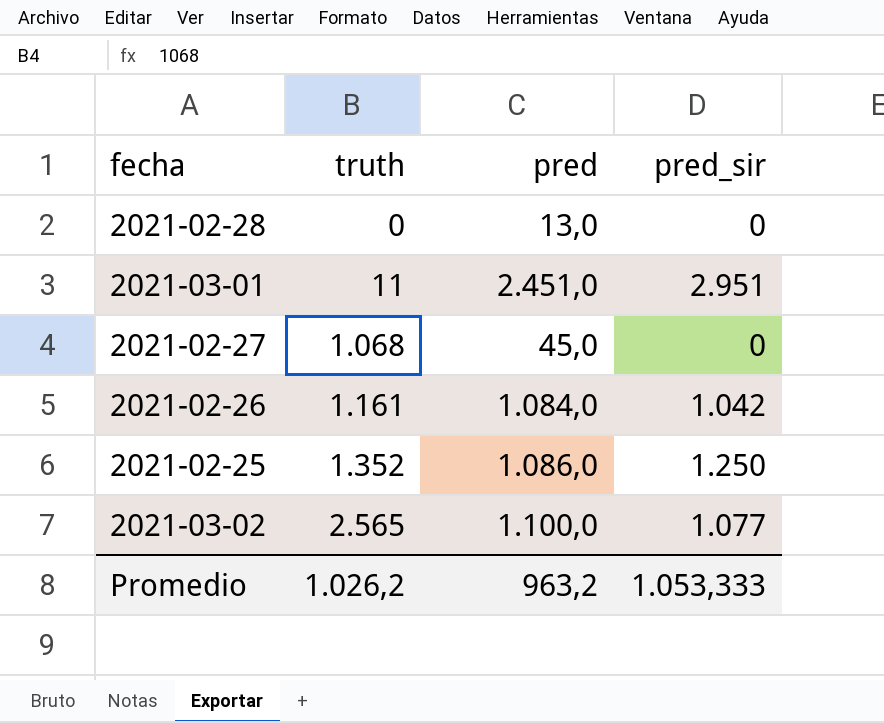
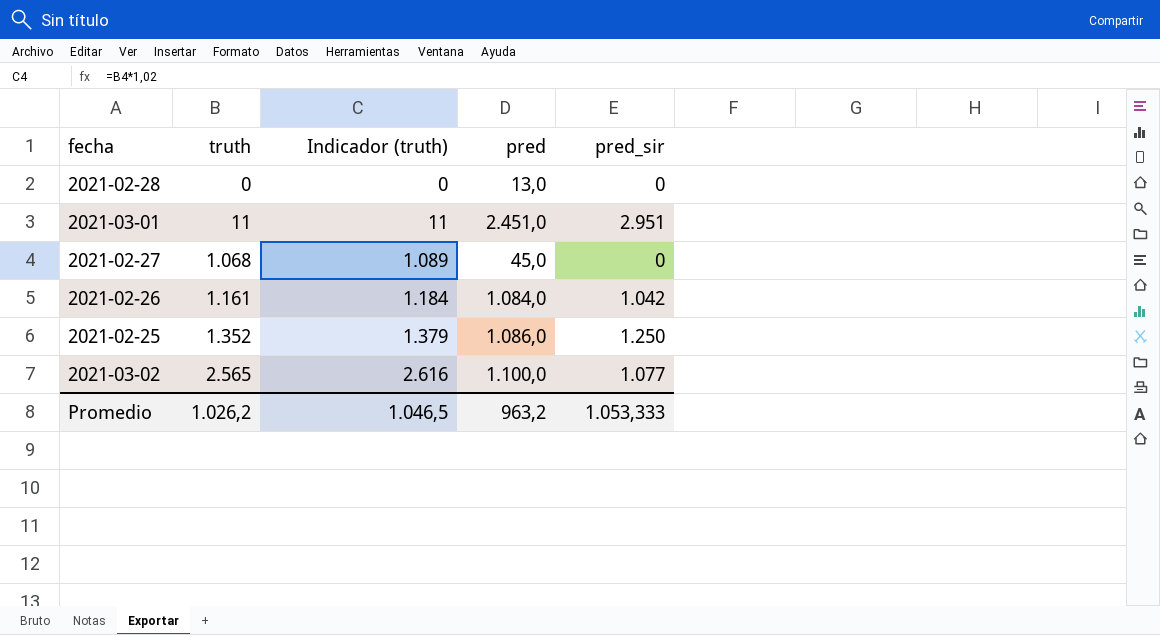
column Indicador (truth) | formula: none -> [truth] * 1,02

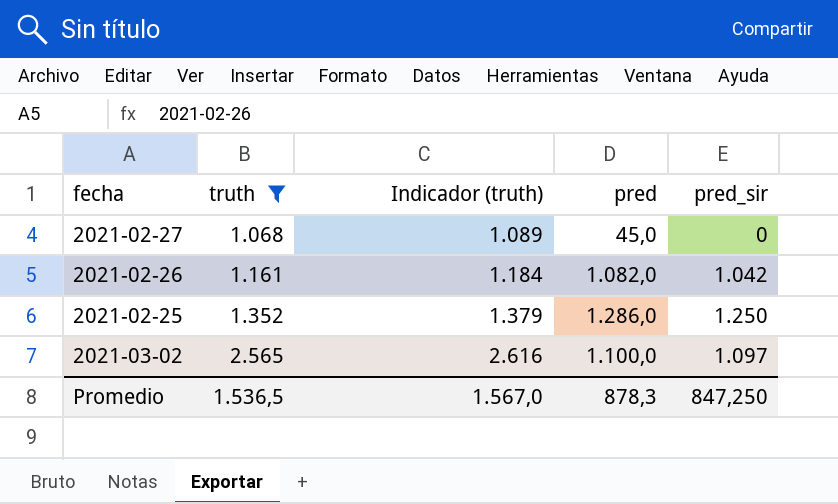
filter: none -> truth >= 1.068
2021-02-26 | pred: 1.084,0 -> 1.082,0
2021-02-25 | pred: 1.086,0 -> 1.286,0
2021-03-02 | pred_sir: 1.077 -> 1.097
Promedio | truth: 1.026,2 -> 1.536,5
Promedio | Indicador (truth): 1.046,5 -> 1.567,0
Promedio | pred: 963,2 -> 878,3
Promedio | pred_sir: 1.053,333 -> 847,250

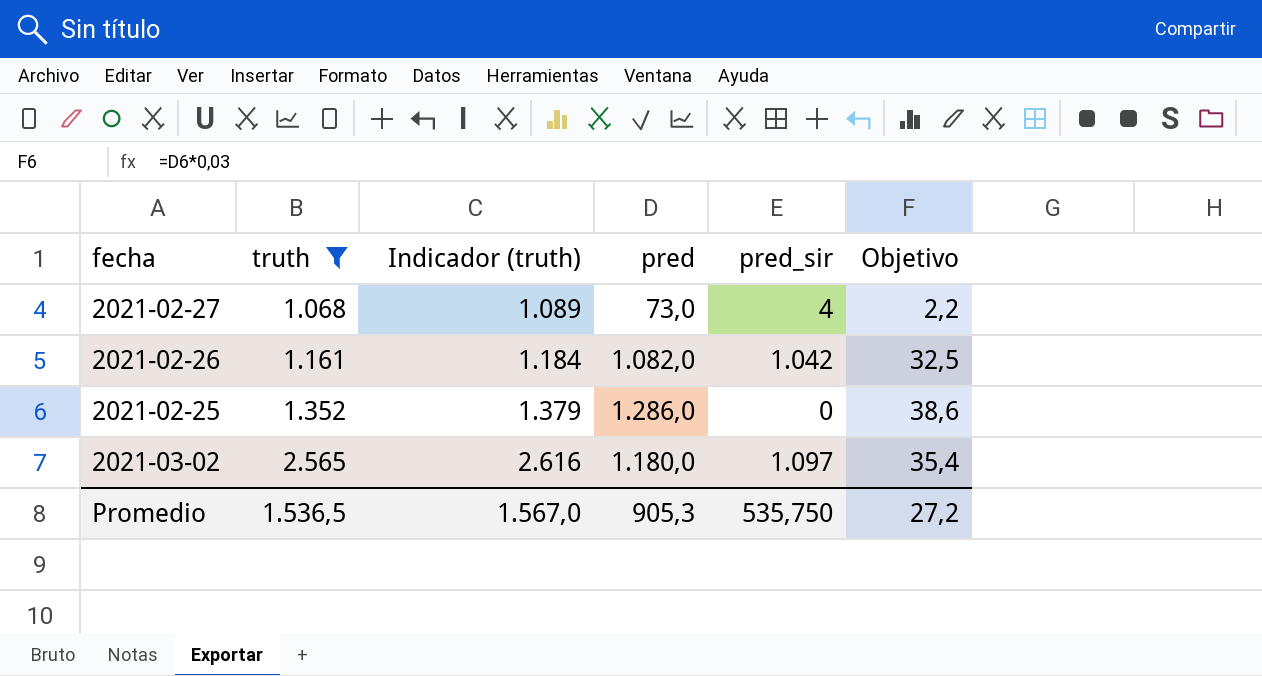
column Objetivo | formula: none -> [pred] * 0,03
2021-02-27 | pred: 45,0 -> 73,0
2021-02-27 | pred_sir: 0 -> 4
2021-02-25 | pred_sir: 1.250 -> 0
2021-03-02 | pred: 1.100,0 -> 1.180,0
Promedio | pred: 878,3 -> 905,3
Promedio | pred_sir: 847,250 -> 535,750

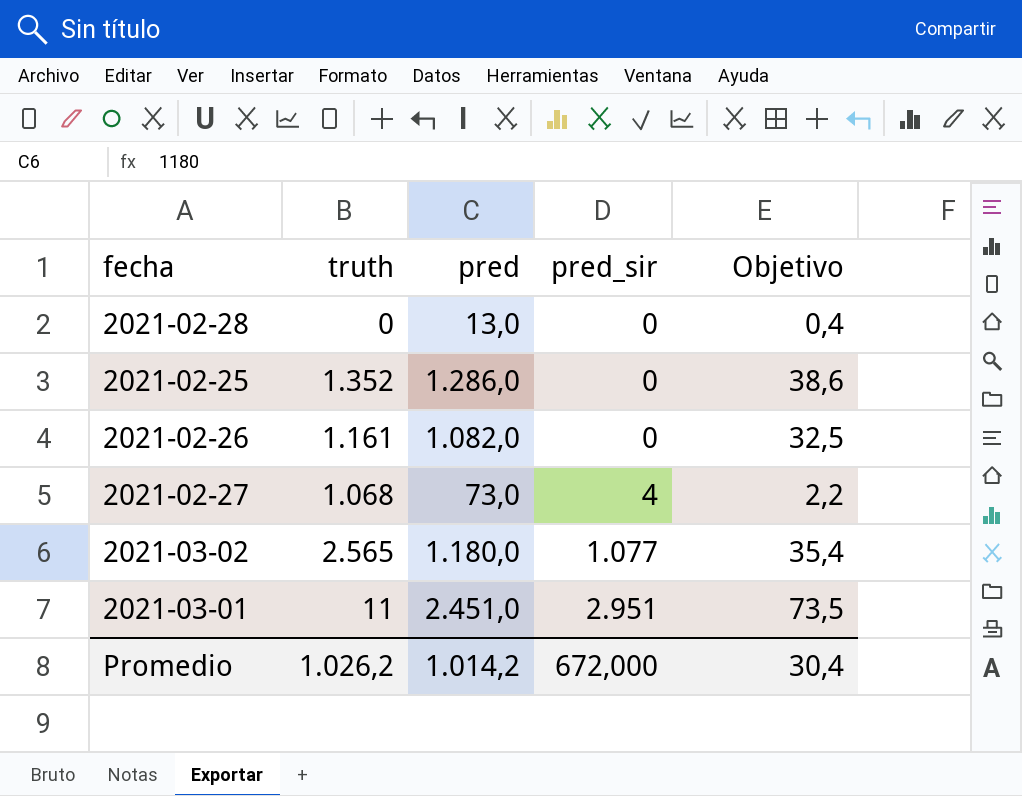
filter: truth >= 1.068 -> none
row order: truth ascending -> pred_sir ascending
column Indicador (truth) | formula: [truth] * 1,02 -> none
2021-02-26 | pred_sir: 1.042 -> 0
2021-03-02 | pred_sir: 1.097 -> 1.077
Promedio | truth: 1.536,5 -> 1.026,2
Promedio | pred: 905,3 -> 1.014,2
Promedio | pred_sir: 535,750 -> 672,000
Promedio | Objetivo: 27,2 -> 30,4

